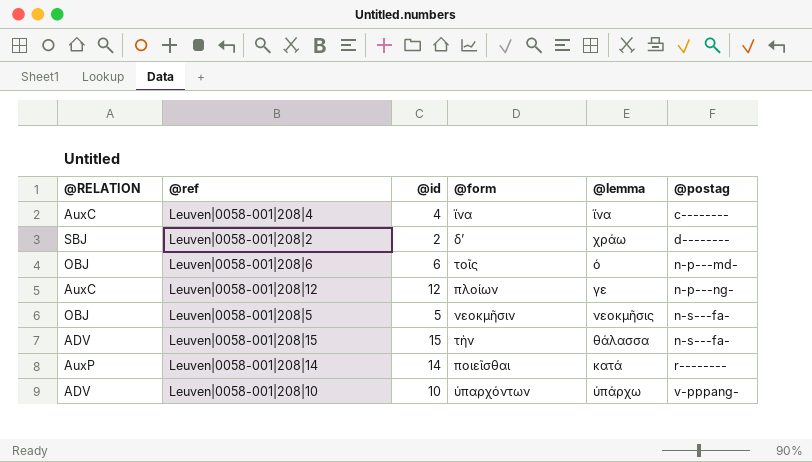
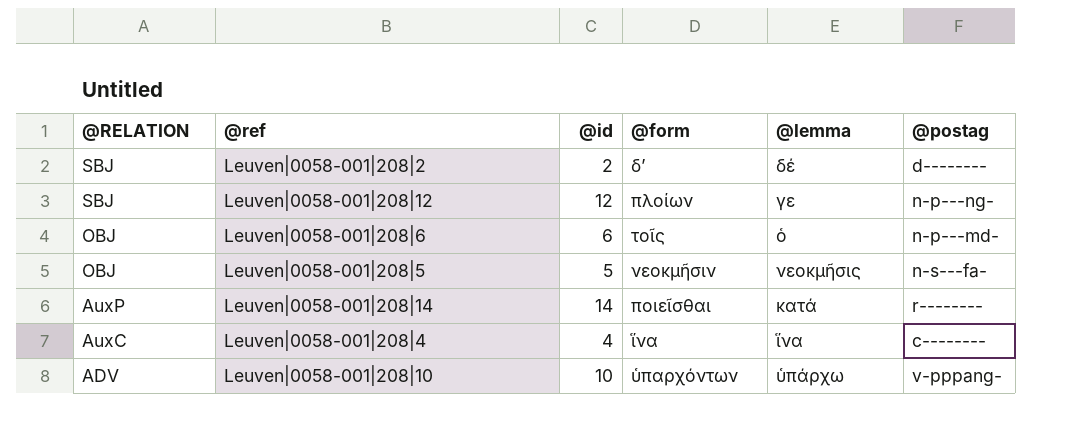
row order: @postag ascending -> @RELATION descending
row Leuven|0058-001|208|15: ADV | 15 | τὴν | θάλασσα | n-s---fa- -> none
Leuven|0058-001|208|2 | @lemma: χράω -> δέ
Leuven|0058-001|208|12 | @RELATION: AuxC -> SBJ

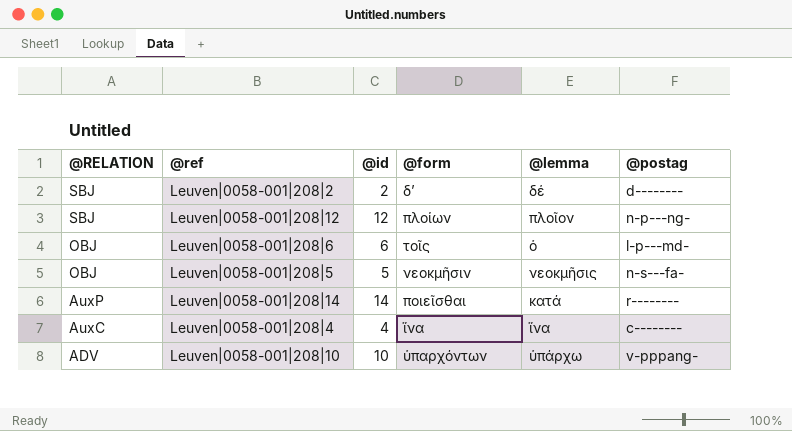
Leuven|0058-001|208|12 | @lemma: γε -> πλοῖον
Leuven|0058-001|208|6 | @postag: n-p---md- -> l-p---md-

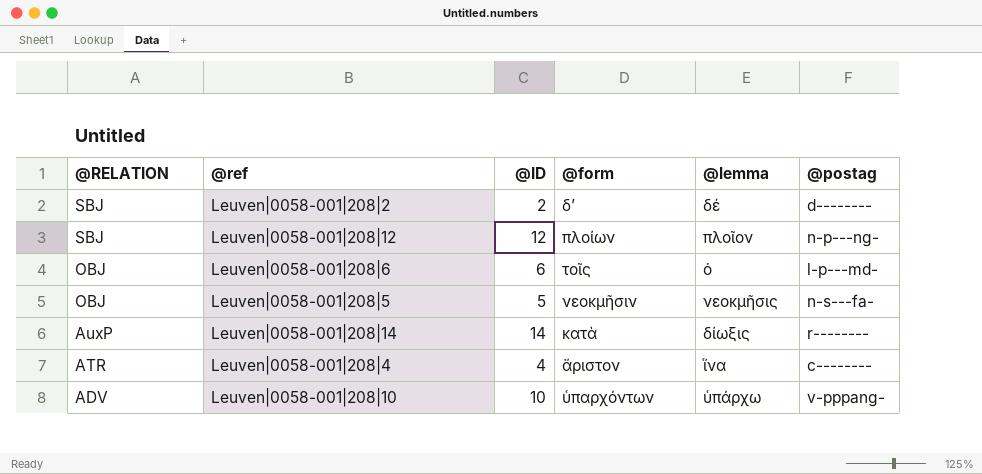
column name: @id -> @ID
Leuven|0058-001|208|14 | @form: ποιεῖσθαι -> κατὰ
Leuven|0058-001|208|14 | @lemma: κατά -> δίωξις
Leuven|0058-001|208|4 | @RELATION: AuxC -> ATR
Leuven|0058-001|208|4 | @form: ἵνα -> ἄριστον

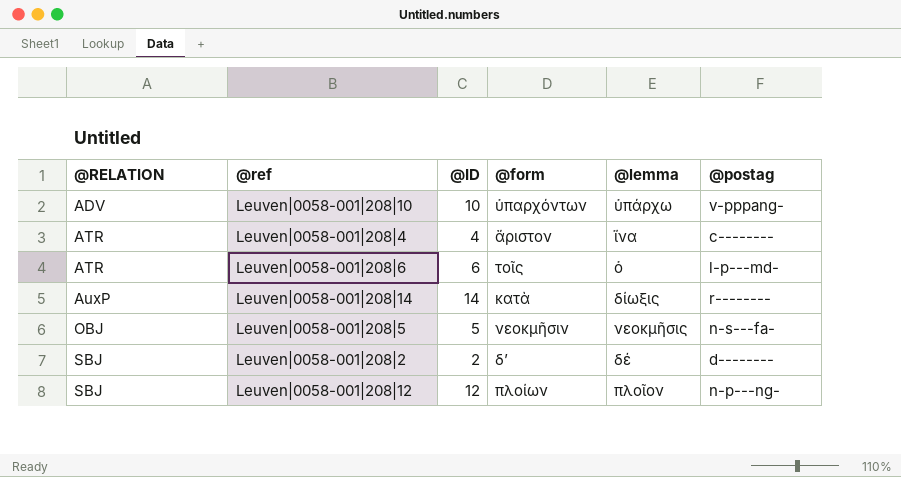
row order: @RELATION descending -> @RELATION ascending
Leuven|0058-001|208|6 | @RELATION: OBJ -> ATR

